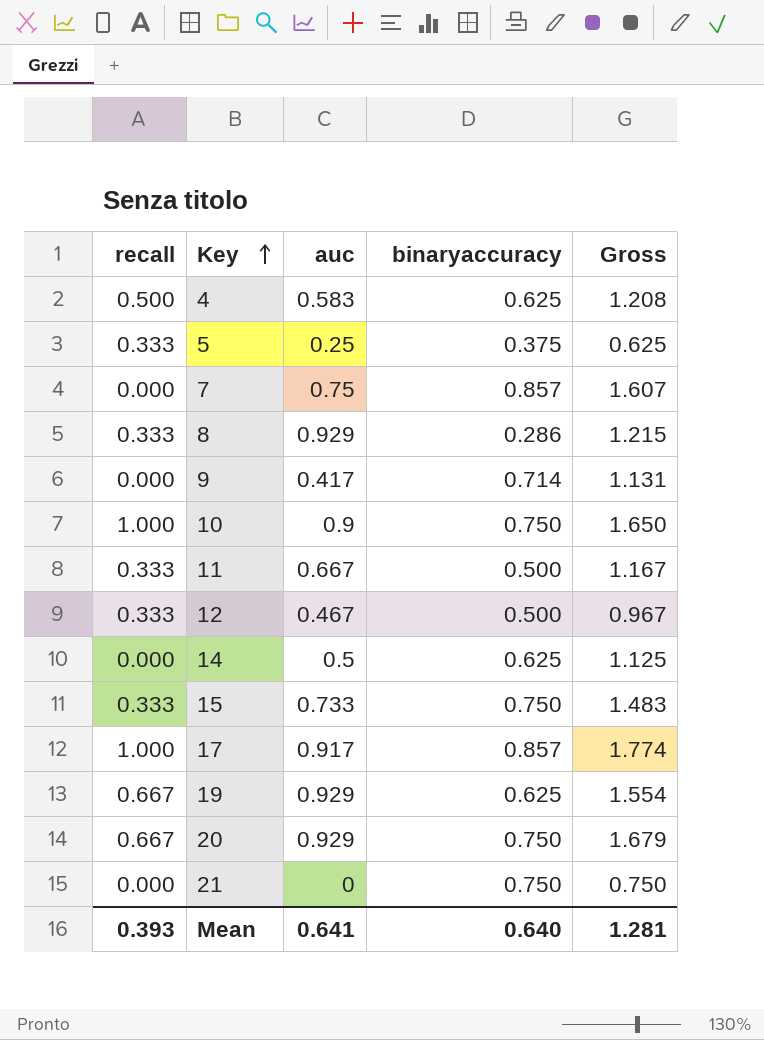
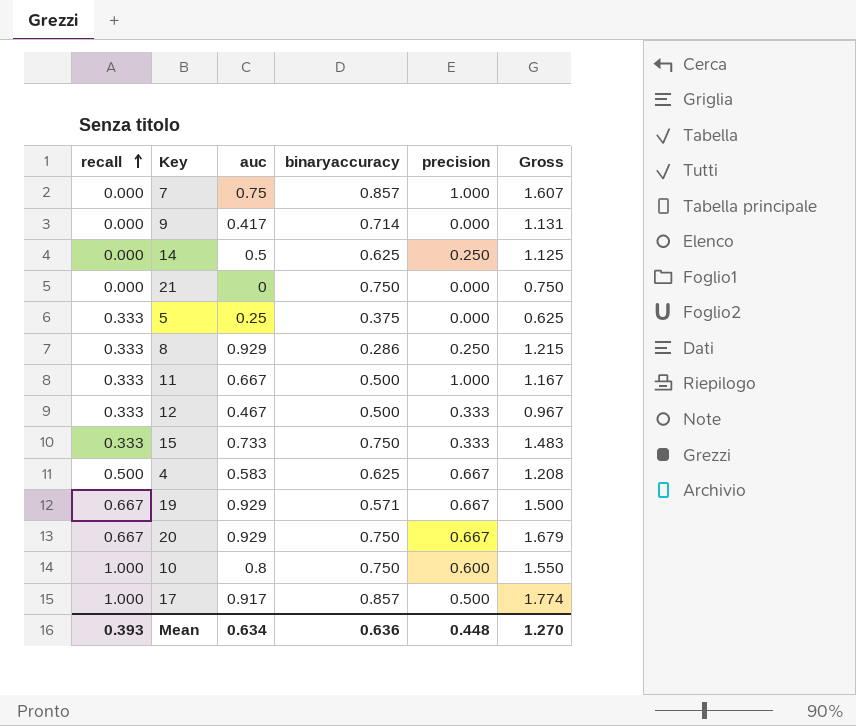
row order: Key ascending -> recall ascending
column precision | position: none -> 5
19 | binaryaccuracy: 0.625 -> 0.571
19 | Gross: 1.554 -> 1.500
10 | auc: 0.9 -> 0.8
10 | Gross: 1.650 -> 1.550
Mean | auc: 0.641 -> 0.634
Mean | binaryaccuracy: 0.640 -> 0.636
Mean | Gross: 1.281 -> 1.270

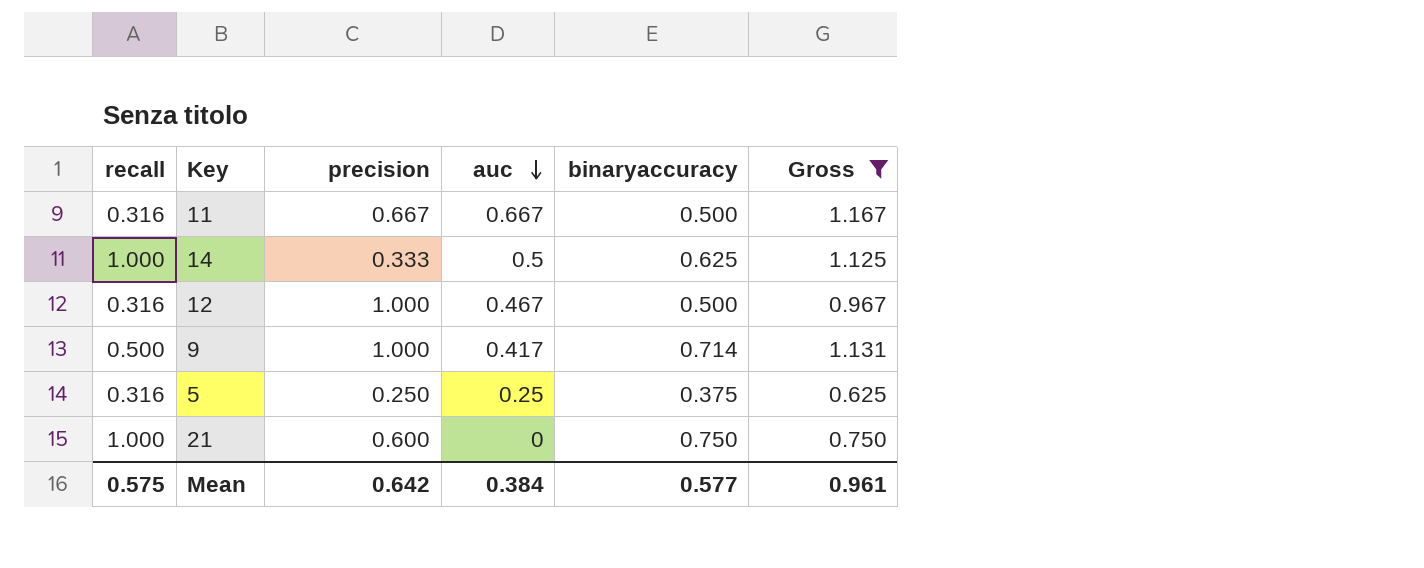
filter: none -> Gross <= 1.167
row order: recall ascending -> auc descending
column precision | position: 5 -> 3
11 | recall: 0.333 -> 0.316
11 | precision: 1.000 -> 0.667
14 | recall: 0.000 -> 1.000
14 | precision: 0.250 -> 0.333
12 | recall: 0.333 -> 0.316
12 | precision: 0.333 -> 1.000
9 | recall: 0.000 -> 0.500
9 | precision: 0.000 -> 1.000
5 | recall: 0.333 -> 0.316
5 | precision: 0.000 -> 0.250
21 | recall: 0.000 -> 1.000
21 | precision: 0.000 -> 0.600
Mean | recall: 0.393 -> 0.575
Mean | precision: 0.448 -> 0.642
Mean | auc: 0.634 -> 0.384
Mean | binaryaccuracy: 0.636 -> 0.577
Mean | Gross: 1.270 -> 0.961

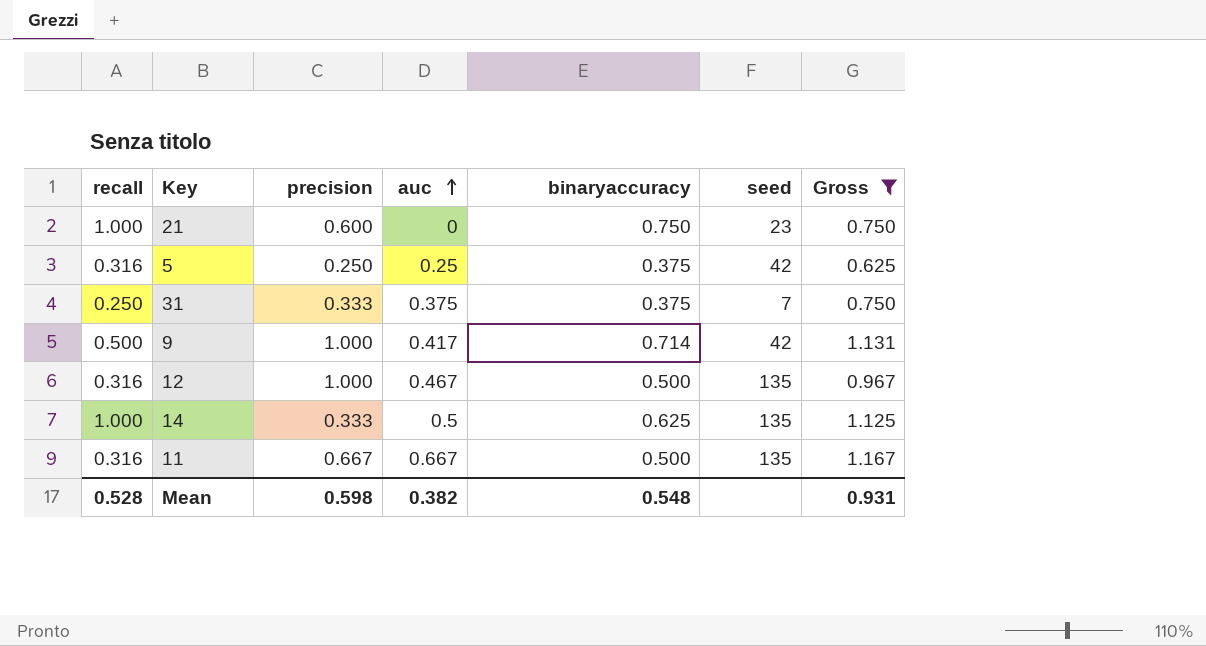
row order: auc descending -> auc ascending
column seed | position: none -> 6
row 31: none -> 0.250 | 0.333 | 0.375 | 0.375 | 7 | 0.750
Mean | recall: 0.575 -> 0.528
Mean | precision: 0.642 -> 0.598
Mean | auc: 0.384 -> 0.382
Mean | binaryaccuracy: 0.577 -> 0.548
Mean | Gross: 0.961 -> 0.931

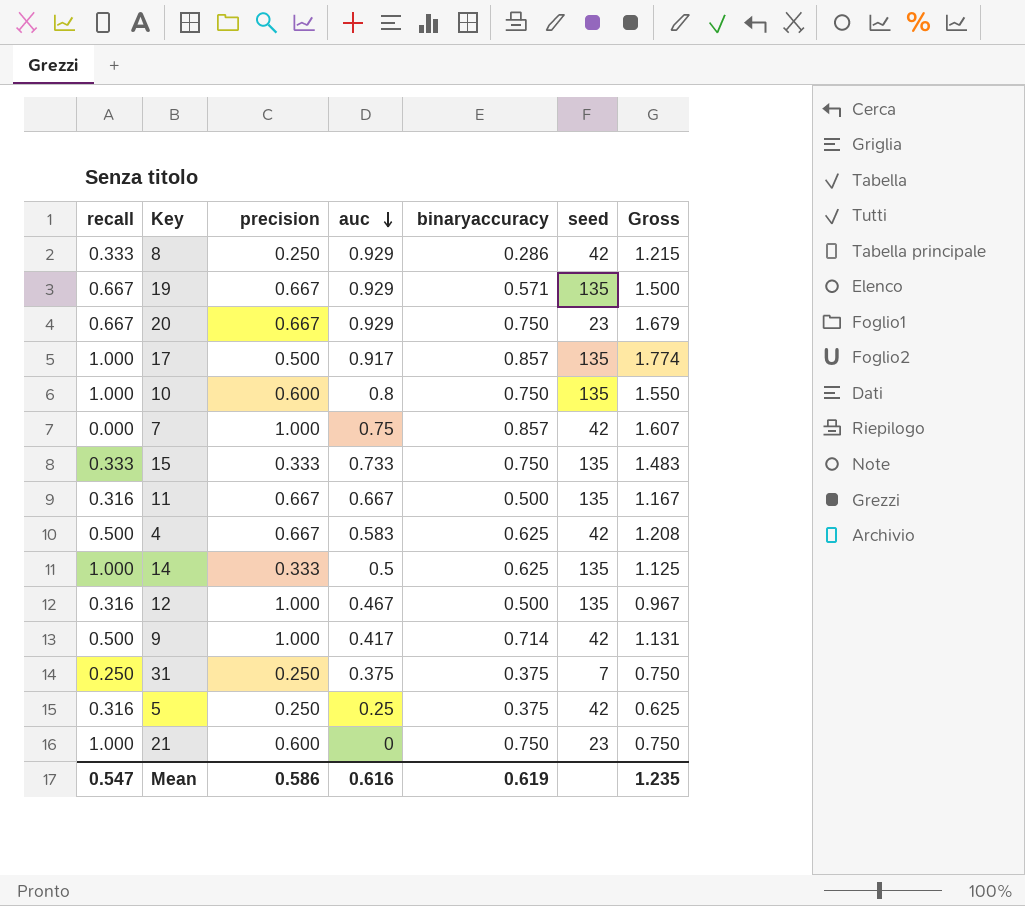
filter: Gross <= 1.167 -> none
row order: auc ascending -> auc descending
31 | precision: 0.333 -> 0.250
Mean | recall: 0.528 -> 0.547
Mean | precision: 0.598 -> 0.586
Mean | auc: 0.382 -> 0.616
Mean | binaryaccuracy: 0.548 -> 0.619
Mean | Gross: 0.931 -> 1.235

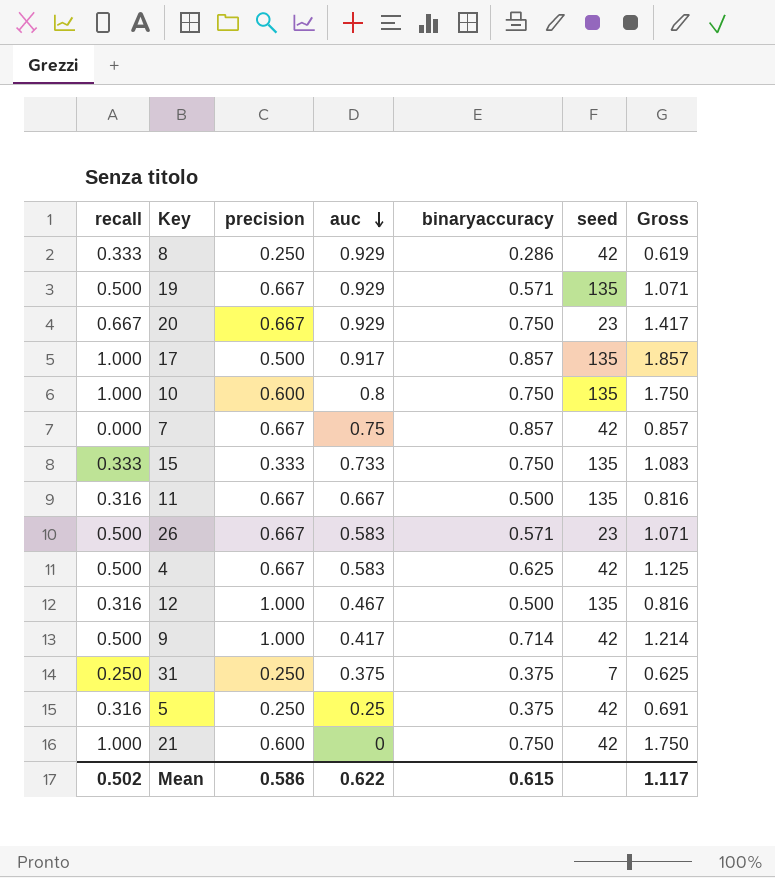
column Gross | formula: [auc] + [binaryaccuracy] -> [recall] + [binaryaccuracy]
row 14: 1.000 | 0.333 | 0.5 | 0.625 | 135 | 1.125 -> none
19 | recall: 0.667 -> 0.500
7 | precision: 1.000 -> 0.667
row 26: none -> 0.500 | 0.667 | 0.583 | 0.571 | 23 | 1.071
21 | seed: 23 -> 42
Mean | recall: 0.547 -> 0.502
Mean | auc: 0.616 -> 0.622
Mean | binaryaccuracy: 0.619 -> 0.615
Mean | Gross: 1.235 -> 1.117

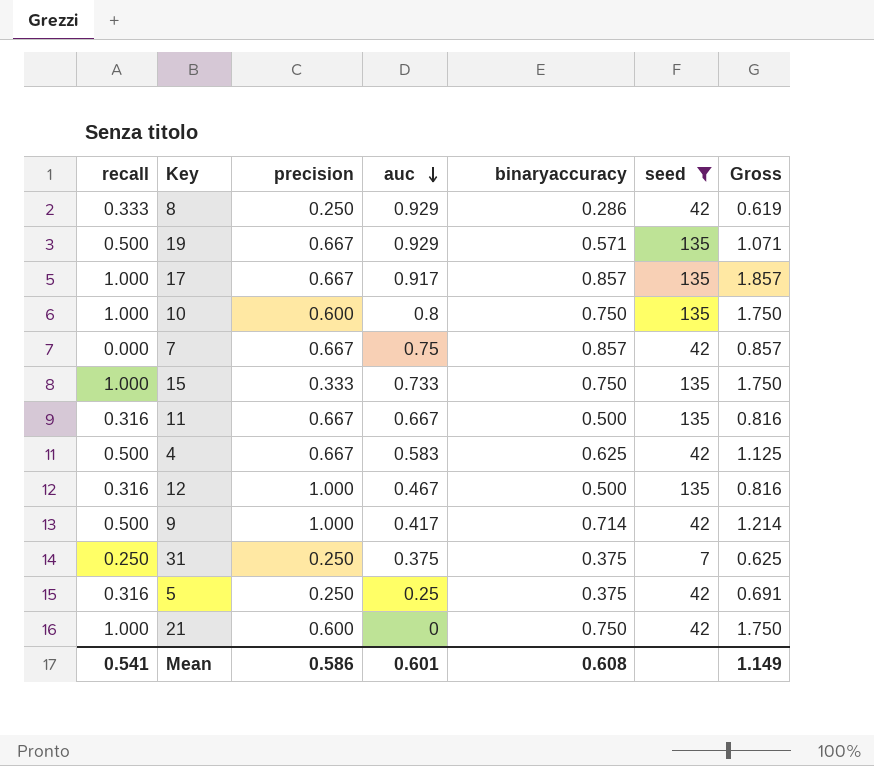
filter: none -> seed != 23
17 | precision: 0.500 -> 0.667
15 | recall: 0.333 -> 1.000
15 | Gross: 1.083 -> 1.750
Mean | recall: 0.502 -> 0.541
Mean | auc: 0.622 -> 0.601
Mean | binaryaccuracy: 0.615 -> 0.608
Mean | Gross: 1.117 -> 1.149

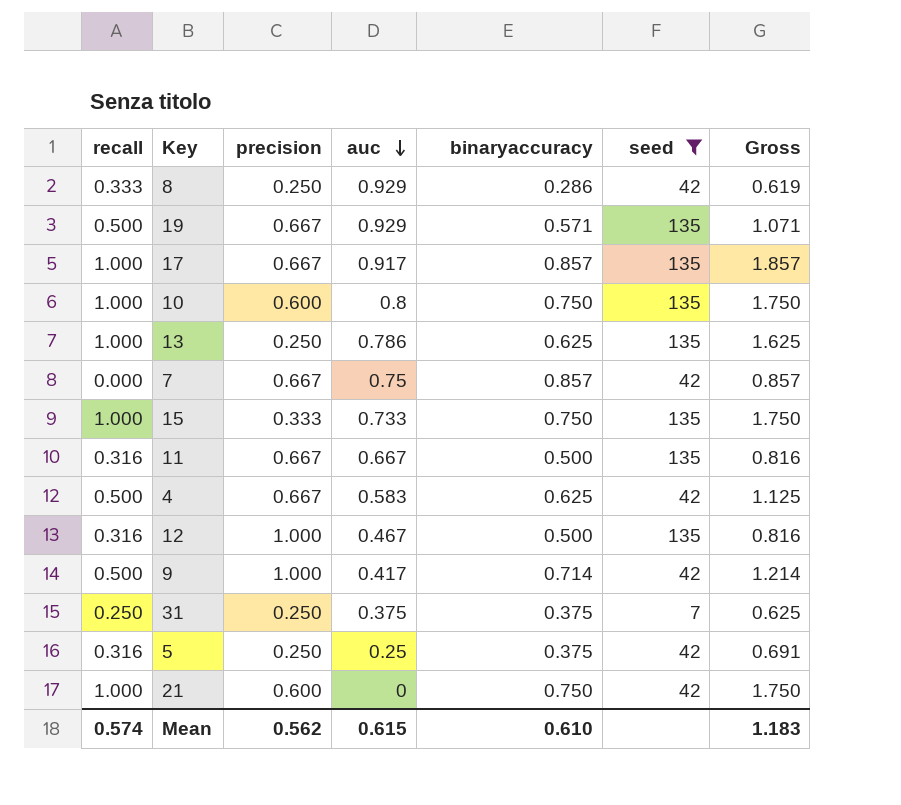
row 13: none -> 1.000 | 0.250 | 0.786 | 0.625 | 135 | 1.625
Mean | recall: 0.541 -> 0.574
Mean | precision: 0.586 -> 0.562
Mean | auc: 0.601 -> 0.615
Mean | binaryaccuracy: 0.608 -> 0.610
Mean | Gross: 1.149 -> 1.183

